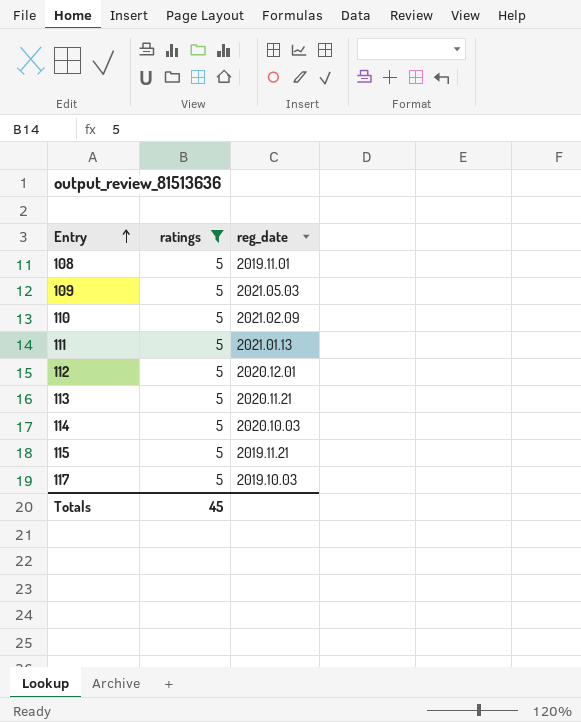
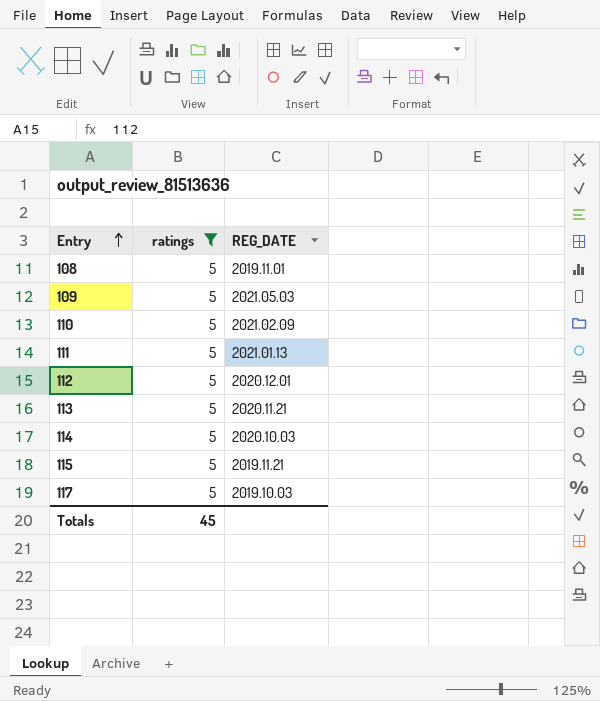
column name: reg_date -> REG_DATE

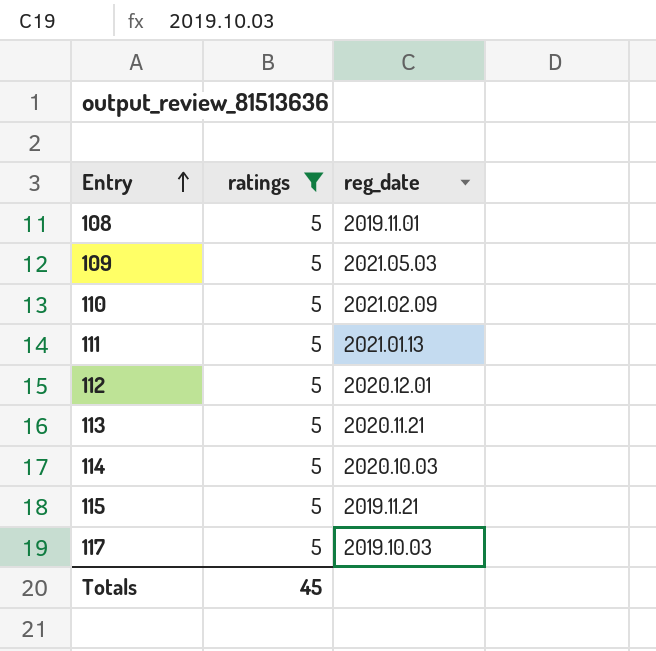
column name: REG_DATE -> reg_date

